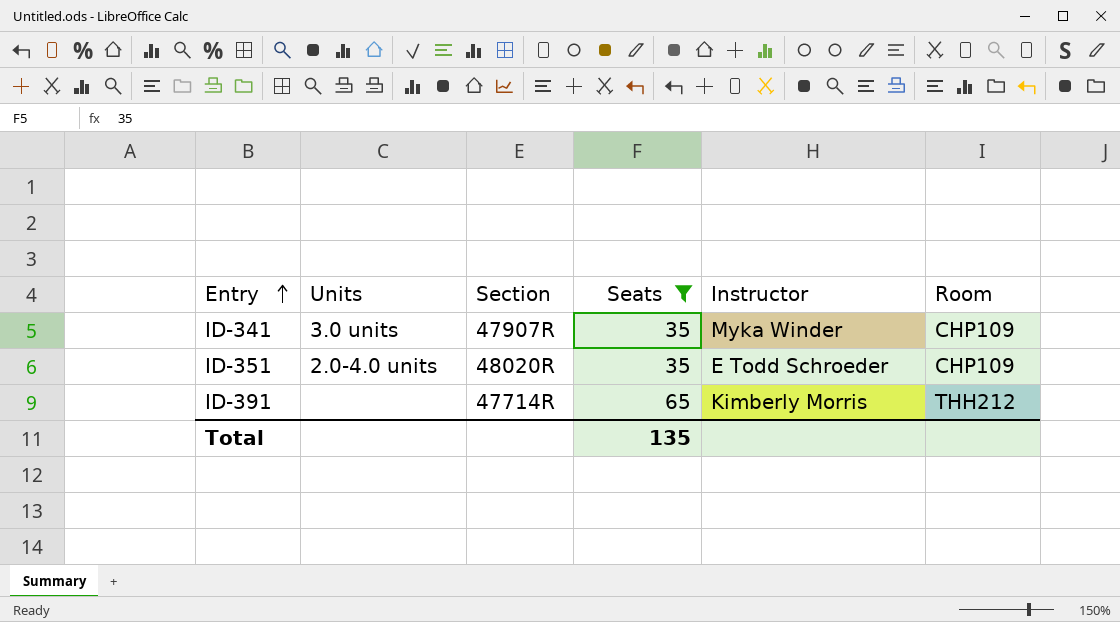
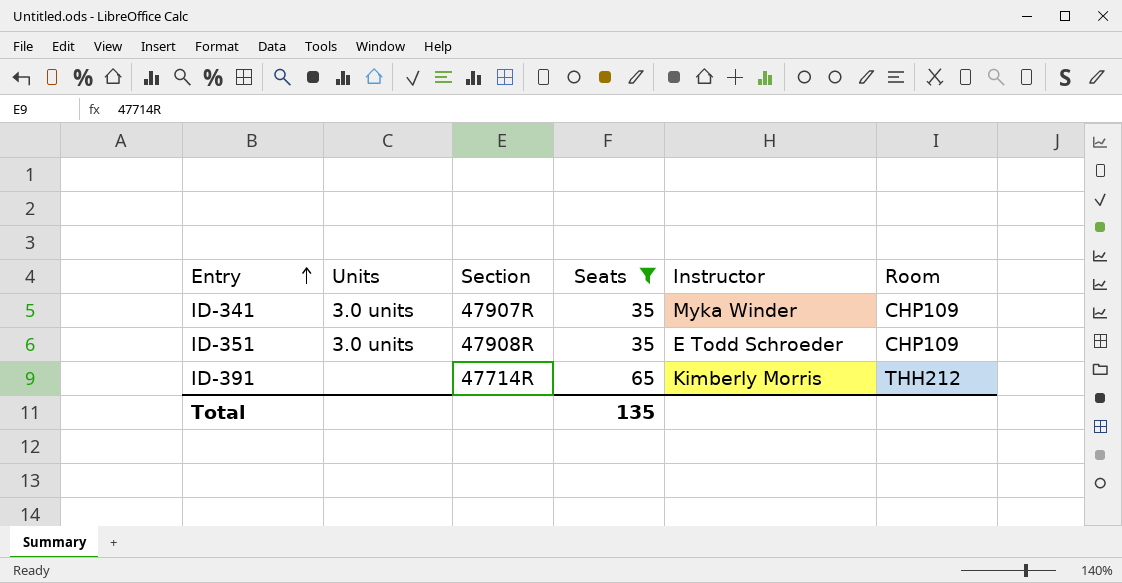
ID-351 | Units: 2.0-4.0 units -> 3.0 units
ID-351 | Section: 48020R -> 47908R

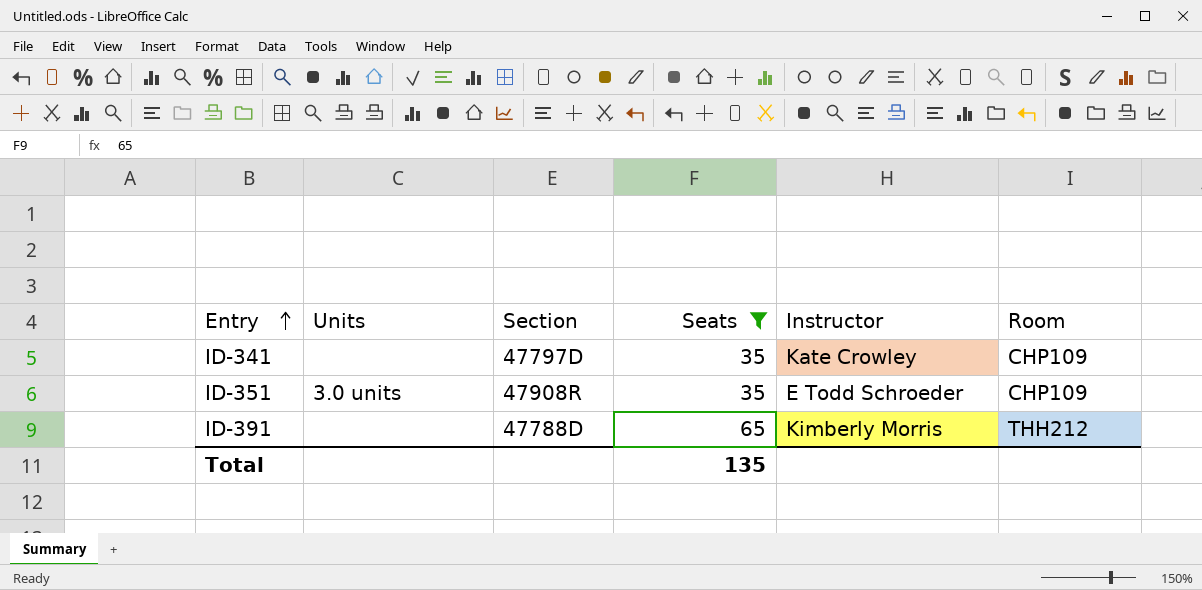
ID-341 | Units: 3.0 units -> none
ID-341 | Section: 47907R -> 47797D
ID-341 | Instructor: Myka Winder -> Kate Crowley
ID-391 | Section: 47714R -> 47788D

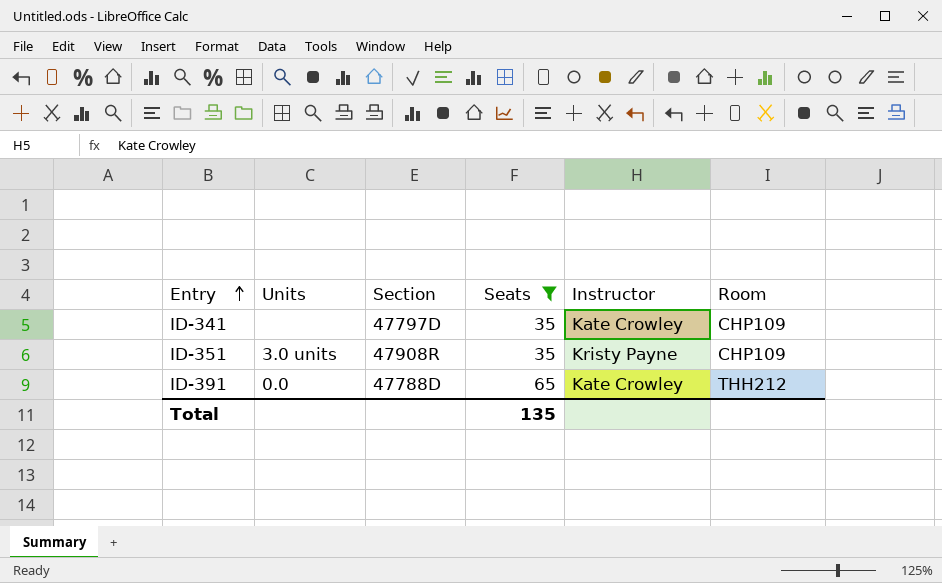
ID-351 | Instructor: E Todd Schroeder -> Kristy Payne
ID-391 | Units: none -> 0.0
ID-391 | Instructor: Kimberly Morris -> Kate Crowley

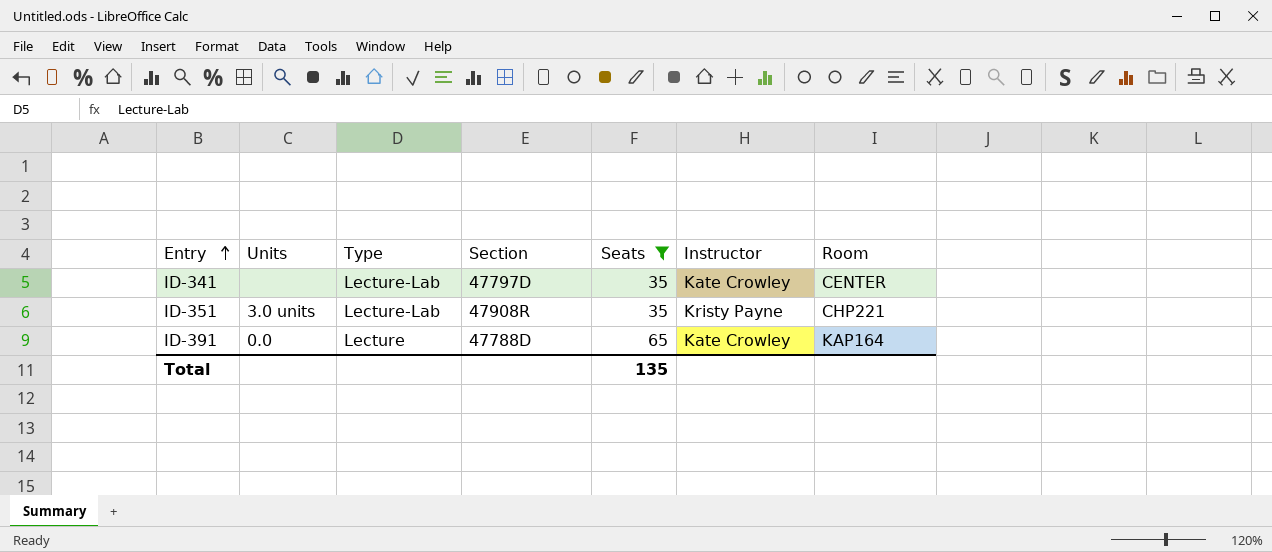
column Type | position: none -> 3
ID-341 | Room: CHP109 -> CENTER
ID-351 | Room: CHP109 -> CHP221
ID-391 | Room: THH212 -> KAP164

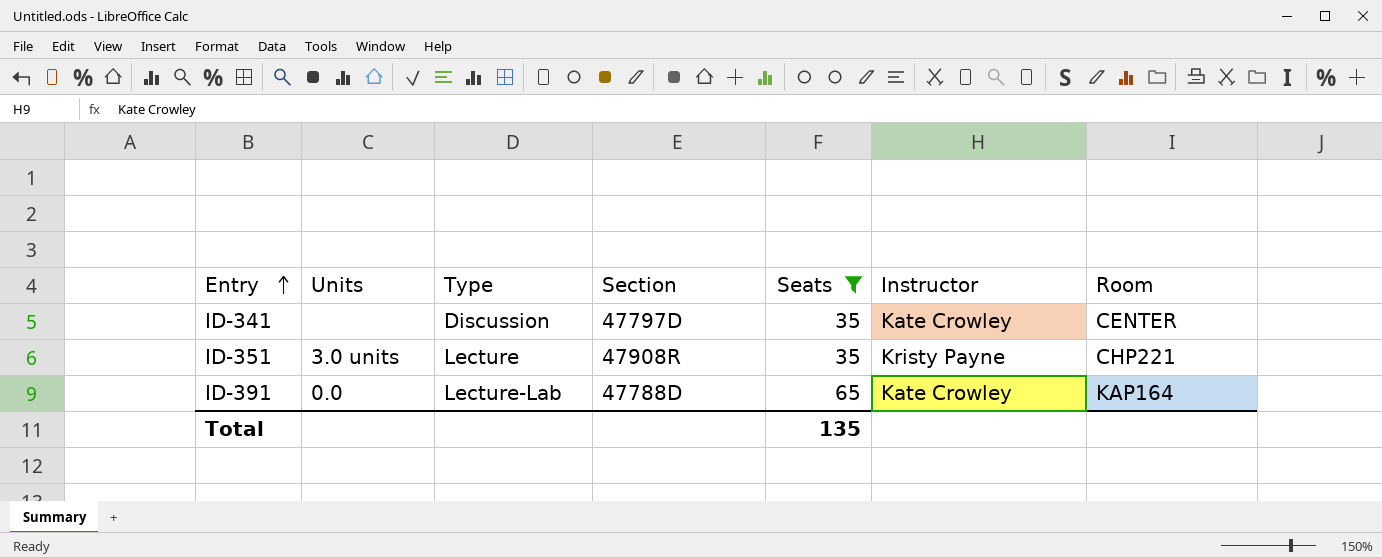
ID-341 | Type: Lecture-Lab -> Discussion
ID-351 | Type: Lecture-Lab -> Lecture
ID-391 | Type: Lecture -> Lecture-Lab

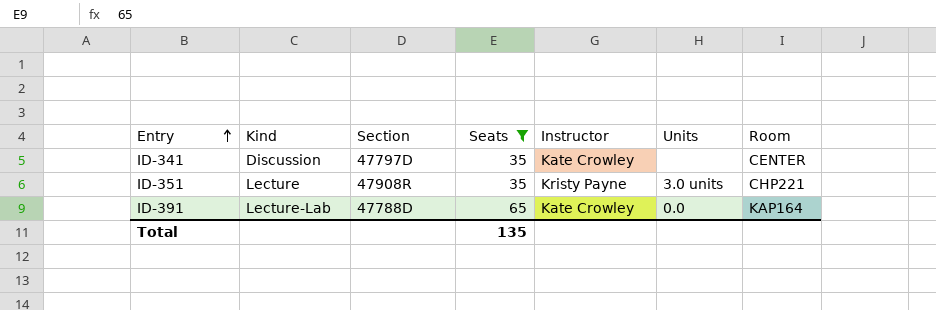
column name: Type -> Kind
column Units | position: 2 -> 6

